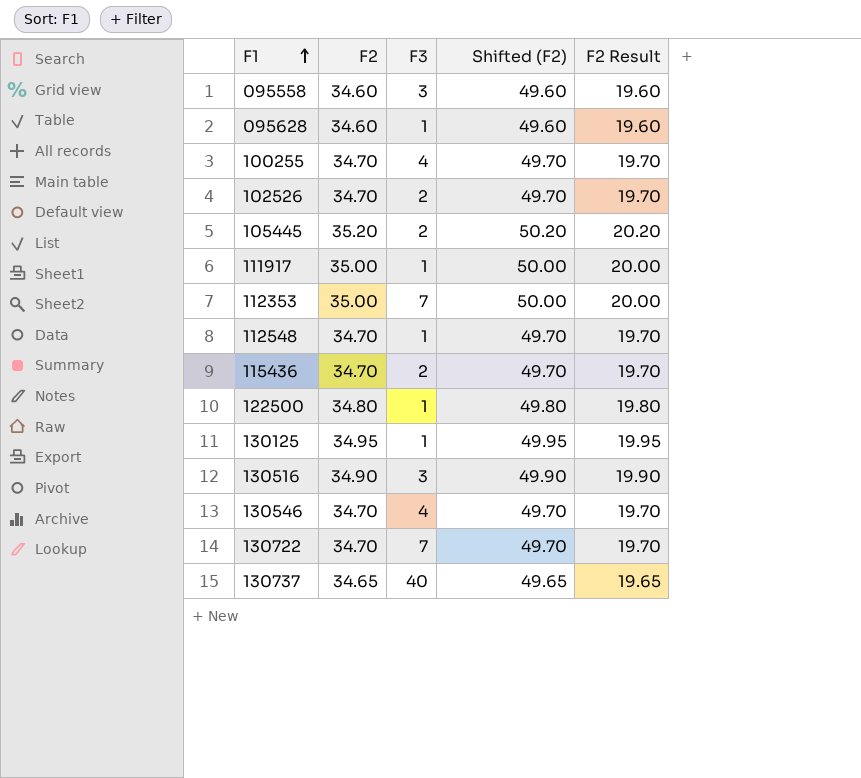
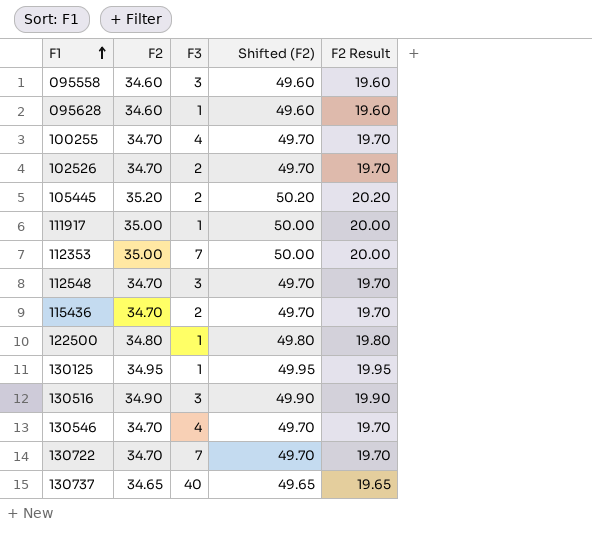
112548 | F3: 1 -> 3

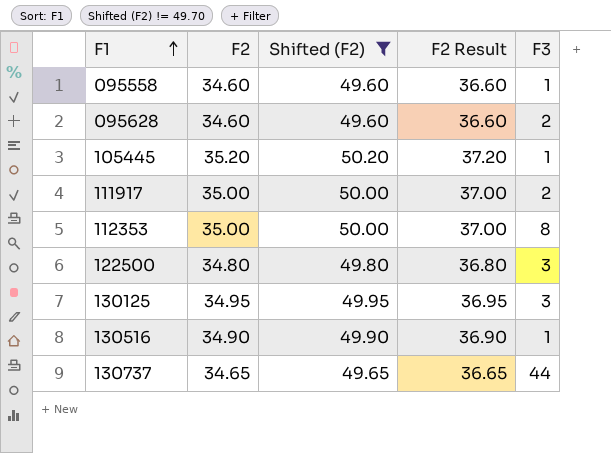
filter: none -> Shifted (F2) != 49.70
column F2 Result | formula: [F2] - 15 -> [F2] + 2
column F3 | position: 3 -> 5
095558 | F3: 3 -> 1
095628 | F3: 1 -> 2
105445 | F3: 2 -> 1
111917 | F3: 1 -> 2
112353 | F3: 7 -> 8
122500 | F3: 1 -> 3
130125 | F3: 1 -> 3
130516 | F3: 3 -> 1
130737 | F3: 40 -> 44

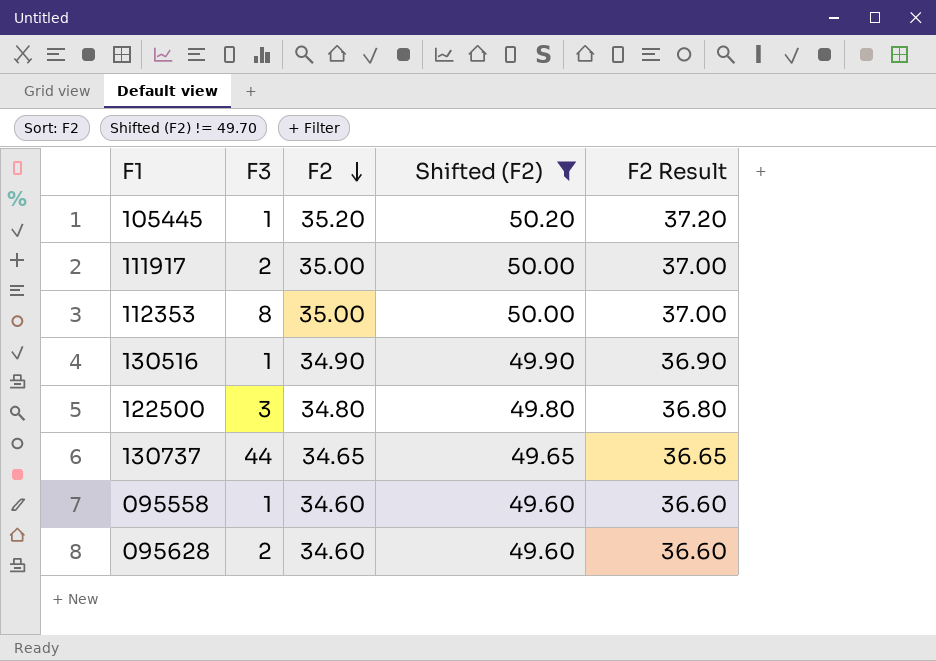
row order: F1 ascending -> F2 descending
column F3 | position: 5 -> 2
row 130125: 34.95 | 49.95 | 36.95 | 3 -> none

